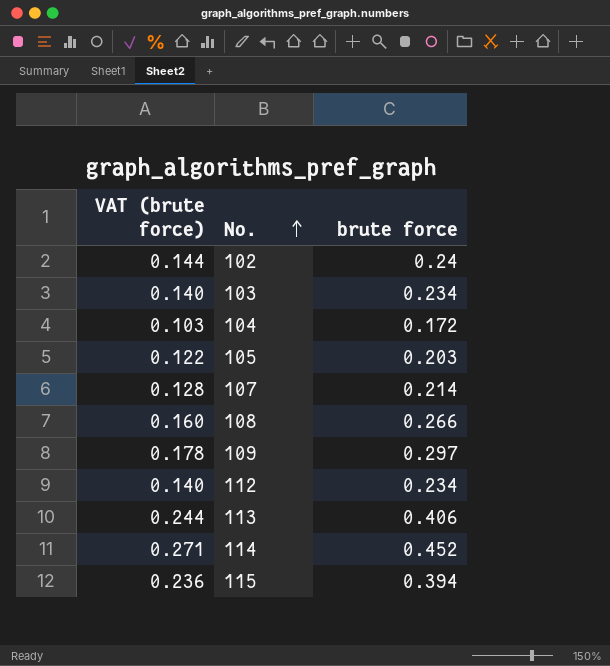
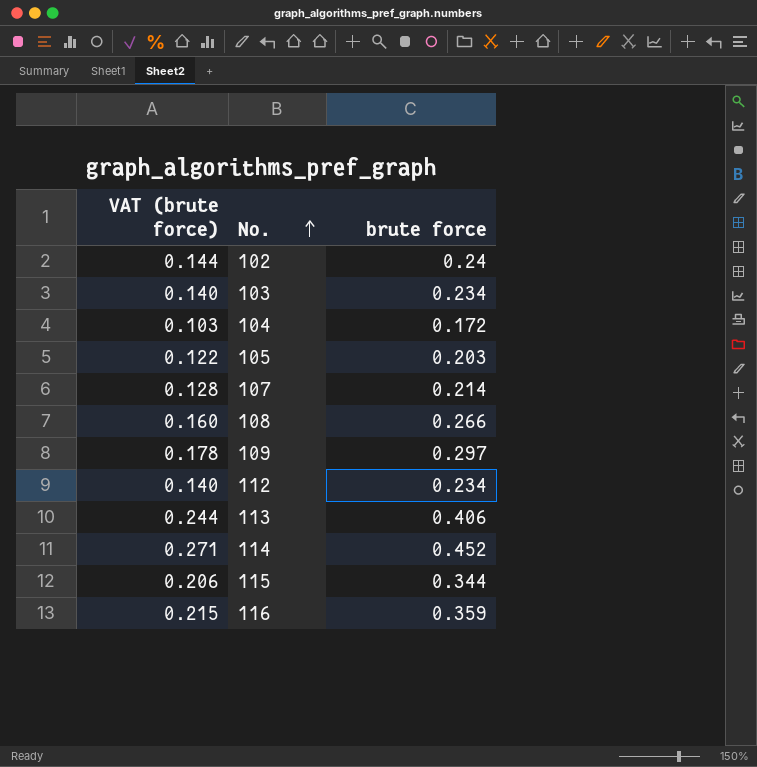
115 | VAT (brute force): 0.236 -> 0.206
115 | brute force: 0.394 -> 0.344
row 116: none -> 0.215 | 0.359

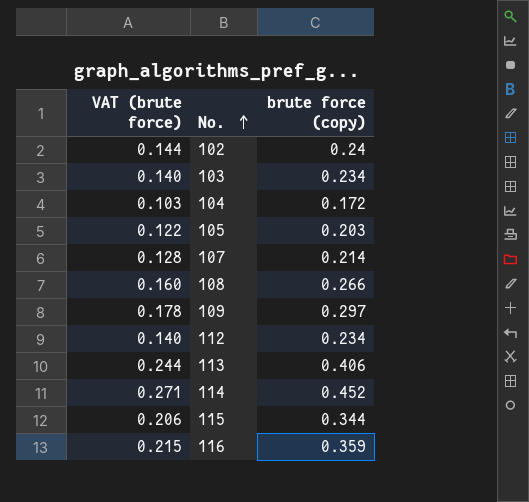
column name: brute force -> brute force (copy)

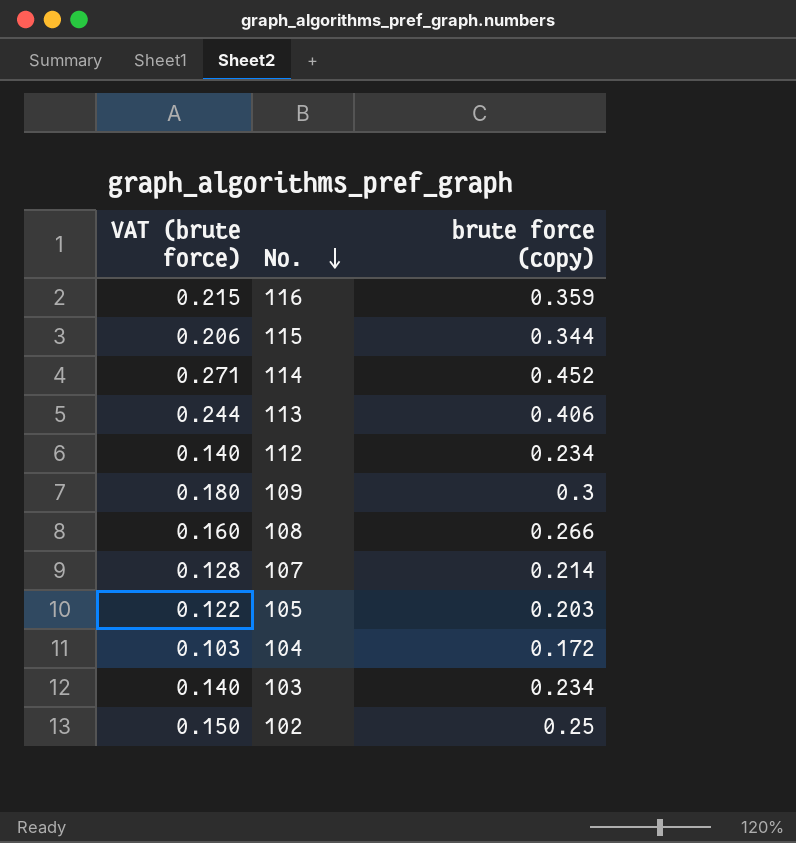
row order: No. ascending -> No. descending
109 | VAT (brute force): 0.178 -> 0.180
109 | brute force (copy): 0.297 -> 0.3
102 | VAT (brute force): 0.144 -> 0.150
102 | brute force (copy): 0.24 -> 0.25

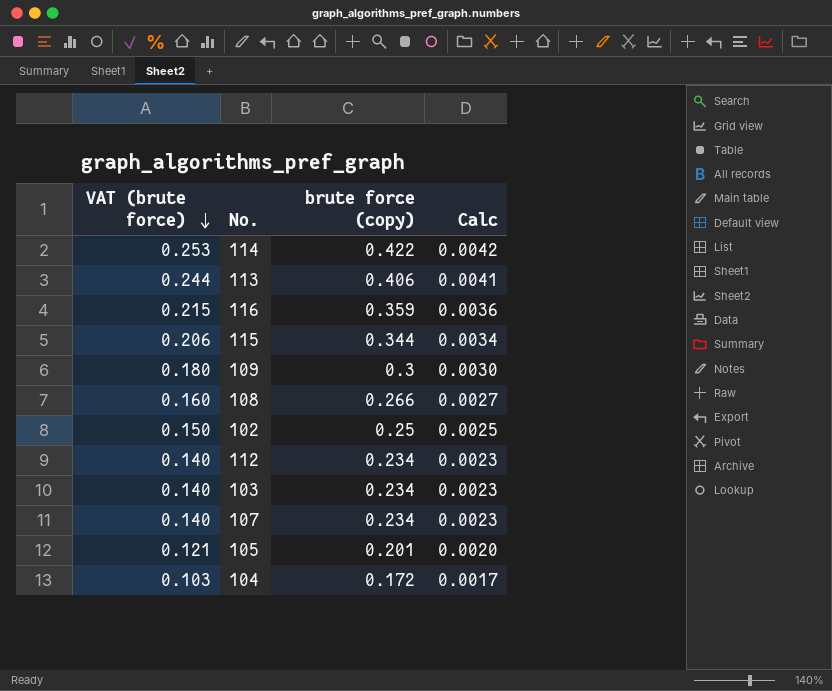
row order: No. descending -> VAT (brute force) descending
column Calc | formula: none -> [brute force (copy)] * 0.01
114 | VAT (brute force): 0.271 -> 0.253
114 | brute force (copy): 0.452 -> 0.422
107 | VAT (brute force): 0.128 -> 0.140
107 | brute force (copy): 0.214 -> 0.234
105 | VAT (brute force): 0.122 -> 0.121
105 | brute force (copy): 0.203 -> 0.201

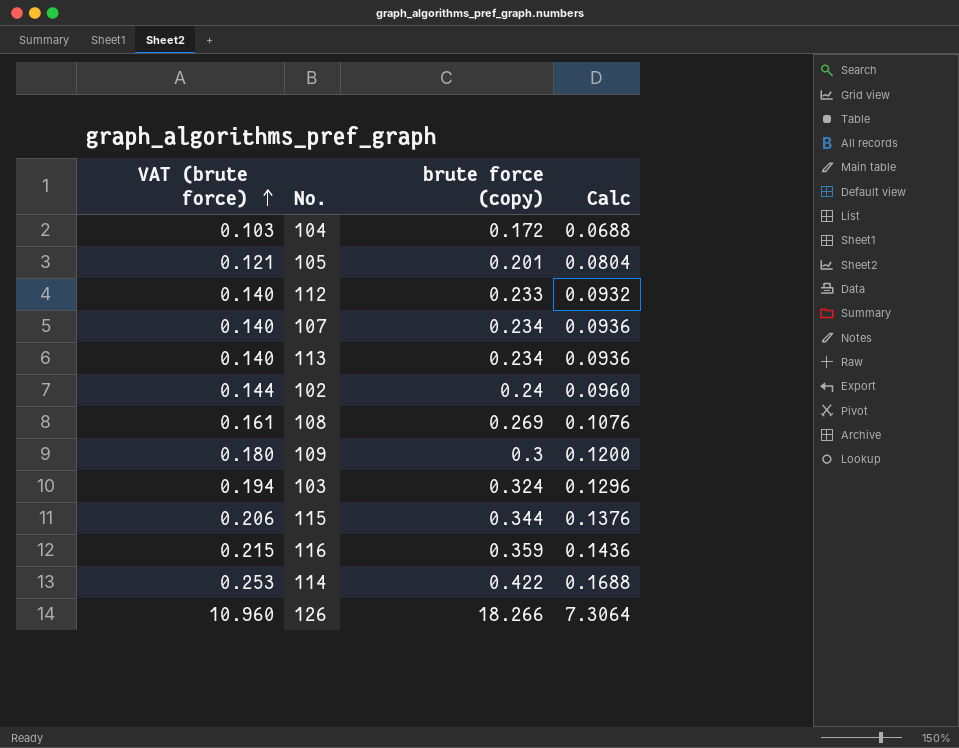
row order: VAT (brute force) descending -> VAT (brute force) ascending
column Calc | formula: [brute force (copy)] * 0.01 -> [brute force (copy)] * 0.4
112 | brute force (copy): 0.234 -> 0.233
113 | VAT (brute force): 0.244 -> 0.140
113 | brute force (copy): 0.406 -> 0.234
102 | VAT (brute force): 0.150 -> 0.144
102 | brute force (copy): 0.25 -> 0.24
108 | VAT (brute force): 0.160 -> 0.161
108 | brute force (copy): 0.266 -> 0.269
103 | VAT (brute force): 0.140 -> 0.194
103 | brute force (copy): 0.234 -> 0.324
row 126: none -> 10.960 | 18.266 | 7.3064

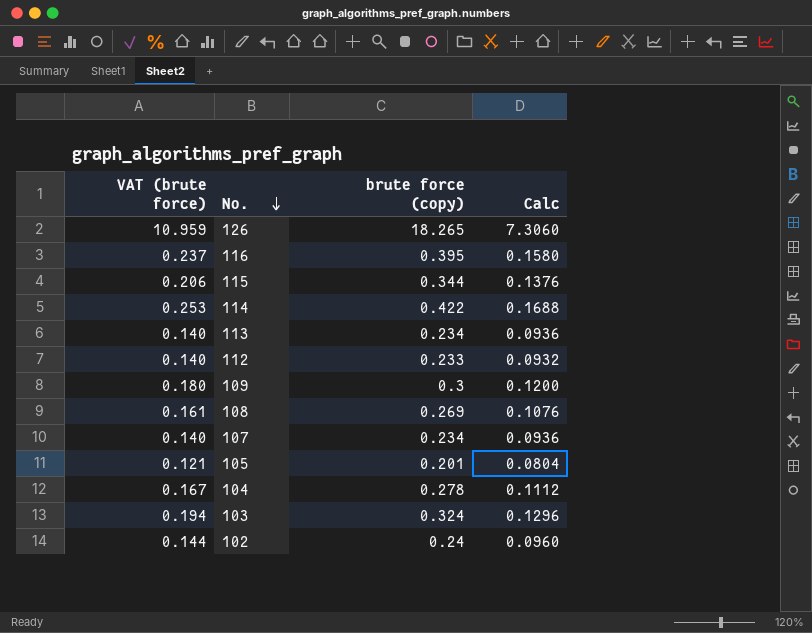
row order: VAT (brute force) ascending -> No. descending
126 | VAT (brute force): 10.960 -> 10.959
126 | brute force (copy): 18.266 -> 18.265
126 | Calc: 7.3064 -> 7.3060
116 | VAT (brute force): 0.215 -> 0.237
116 | brute force (copy): 0.359 -> 0.395
116 | Calc: 0.1436 -> 0.1580
104 | VAT (brute force): 0.103 -> 0.167
104 | brute force (copy): 0.172 -> 0.278
104 | Calc: 0.0688 -> 0.1112

